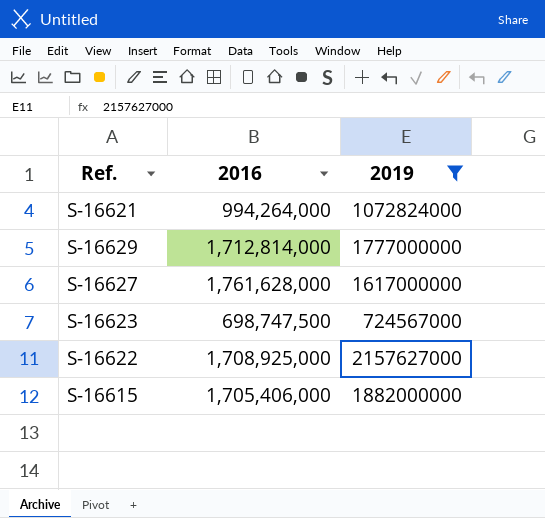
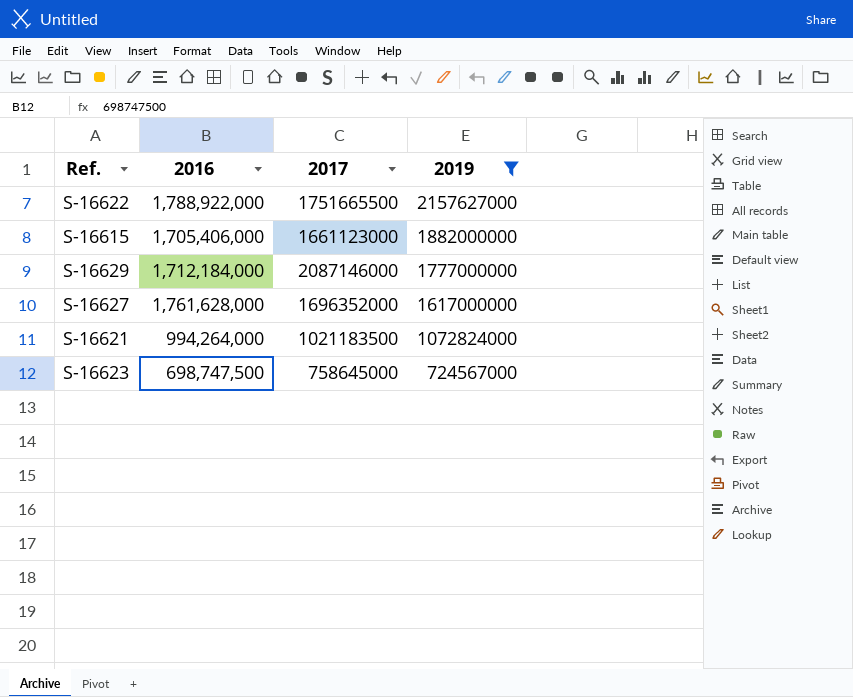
row order: none -> 2019 descending
column 2017 | position: none -> 3
S-16622 | 2016: 1,708,925,000 -> 1,788,922,000
S-16629 | 2016: 1,712,814,000 -> 1,712,184,000

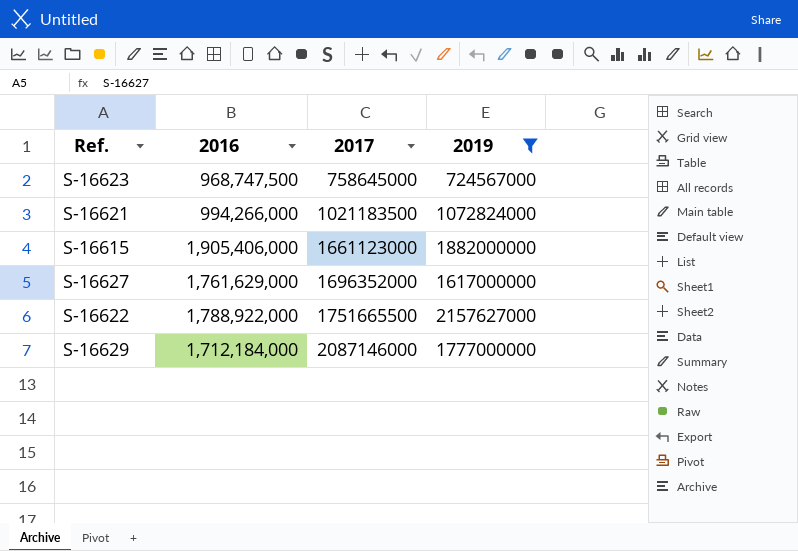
row order: 2019 descending -> 2017 ascending
S-16623 | 2016: 698,747,500 -> 968,747,500
S-16621 | 2016: 994,264,000 -> 994,266,000
S-16615 | 2016: 1,705,406,000 -> 1,905,406,000
S-16627 | 2016: 1,761,628,000 -> 1,761,629,000

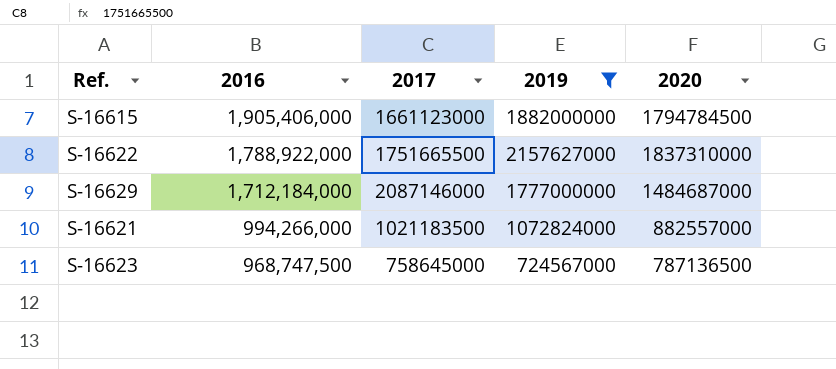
row order: 2017 ascending -> 2016 descending
column 2020 | position: none -> 5
row S-16627: 1,761,629,000 | 1696352000 | 1617000000 -> none

